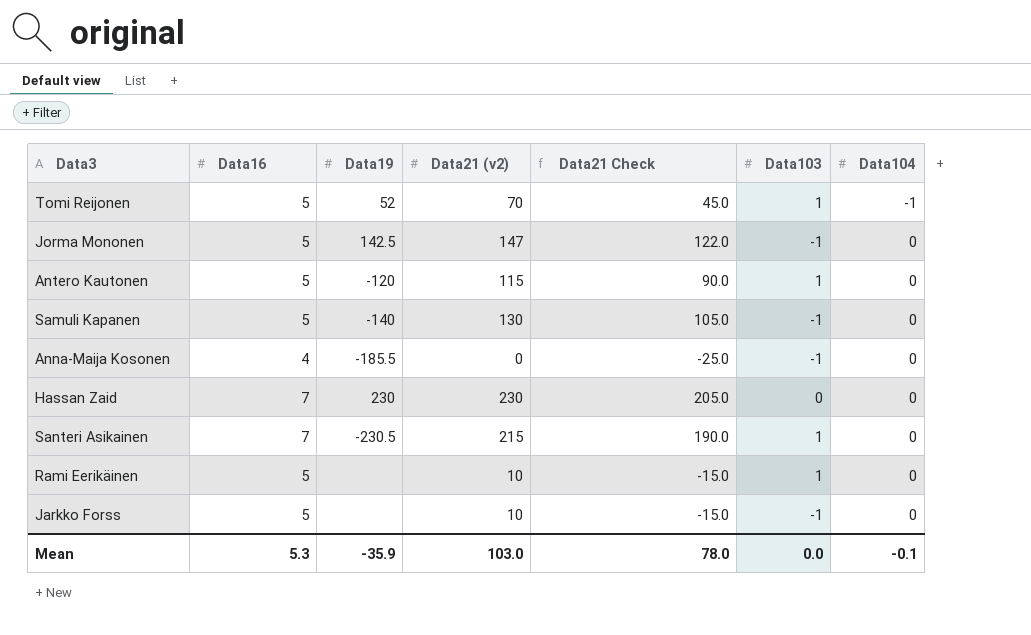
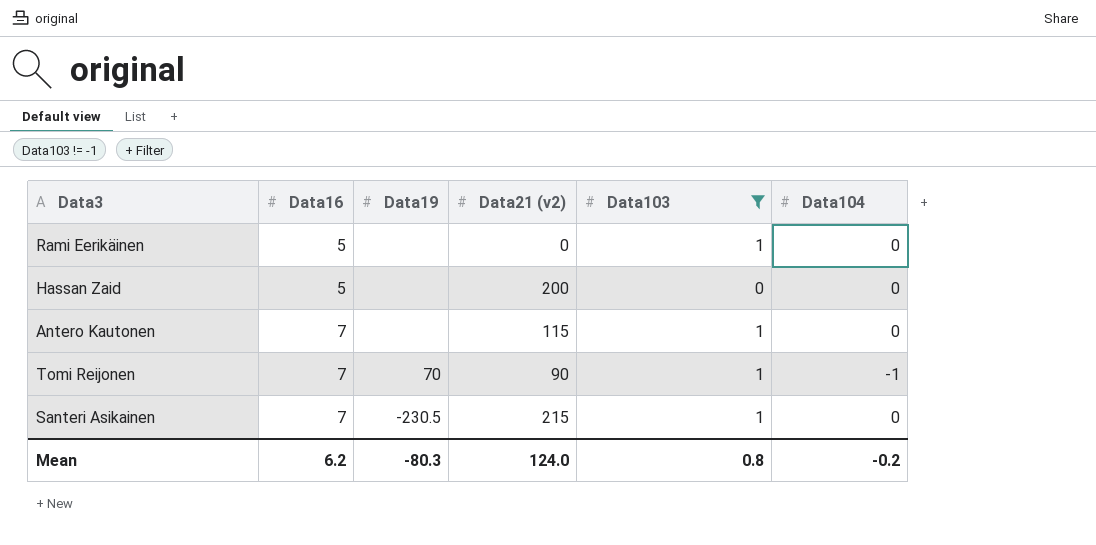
filter: none -> Data103 != -1
row order: Data104 ascending -> Data16 ascending
column Data21 Check | formula: [Data21 (v2)] - 25 -> none
Rami Eerikäinen | Data21 (v2): 10 -> 0
Hassan Zaid | Data16: 7 -> 5
Hassan Zaid | Data19: 230 -> none
Hassan Zaid | Data21 (v2): 230 -> 200
Antero Kautonen | Data16: 5 -> 7
Antero Kautonen | Data19: -120 -> none
Tomi Reijonen | Data16: 5 -> 7
Tomi Reijonen | Data19: 52 -> 70
Tomi Reijonen | Data21 (v2): 70 -> 90
Mean | Data16: 5.3 -> 6.2
Mean | Data19: -35.9 -> -80.3
Mean | Data21 (v2): 103.0 -> 124.0
Mean | Data103: 0.0 -> 0.8
Mean | Data104: -0.1 -> -0.2

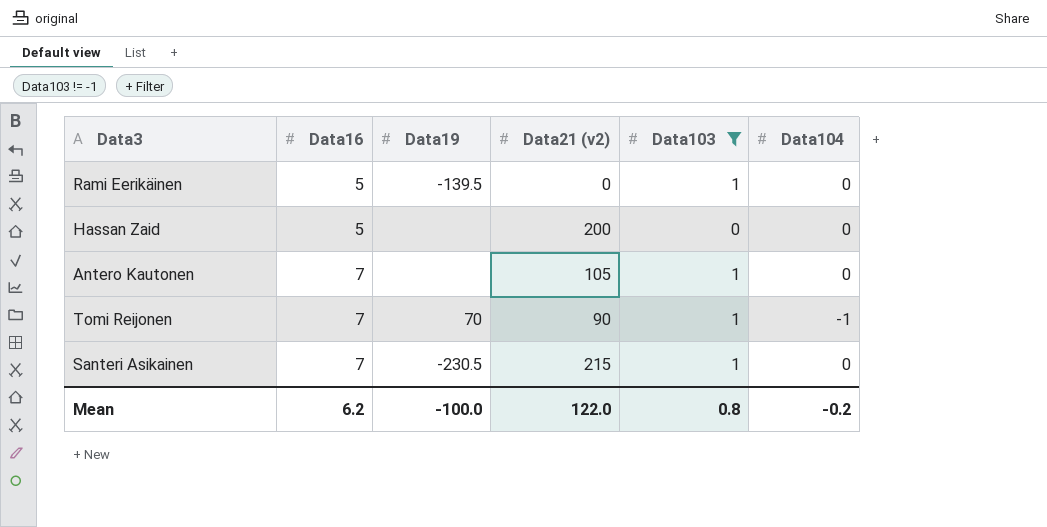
Rami Eerikäinen | Data19: none -> -139.5
Antero Kautonen | Data21 (v2): 115 -> 105
Mean | Data19: -80.3 -> -100.0
Mean | Data21 (v2): 124.0 -> 122.0

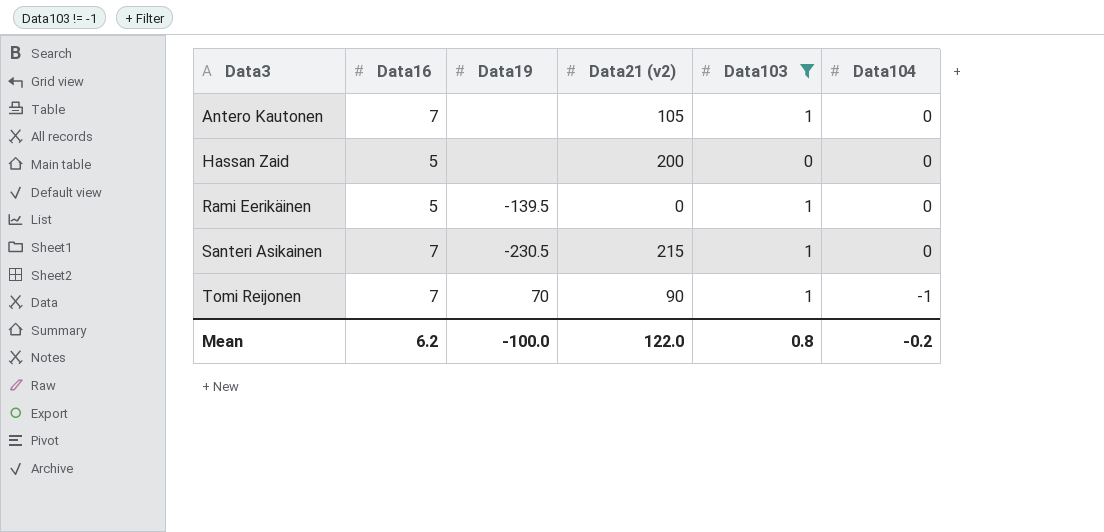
row order: Data16 ascending -> Data3 ascending

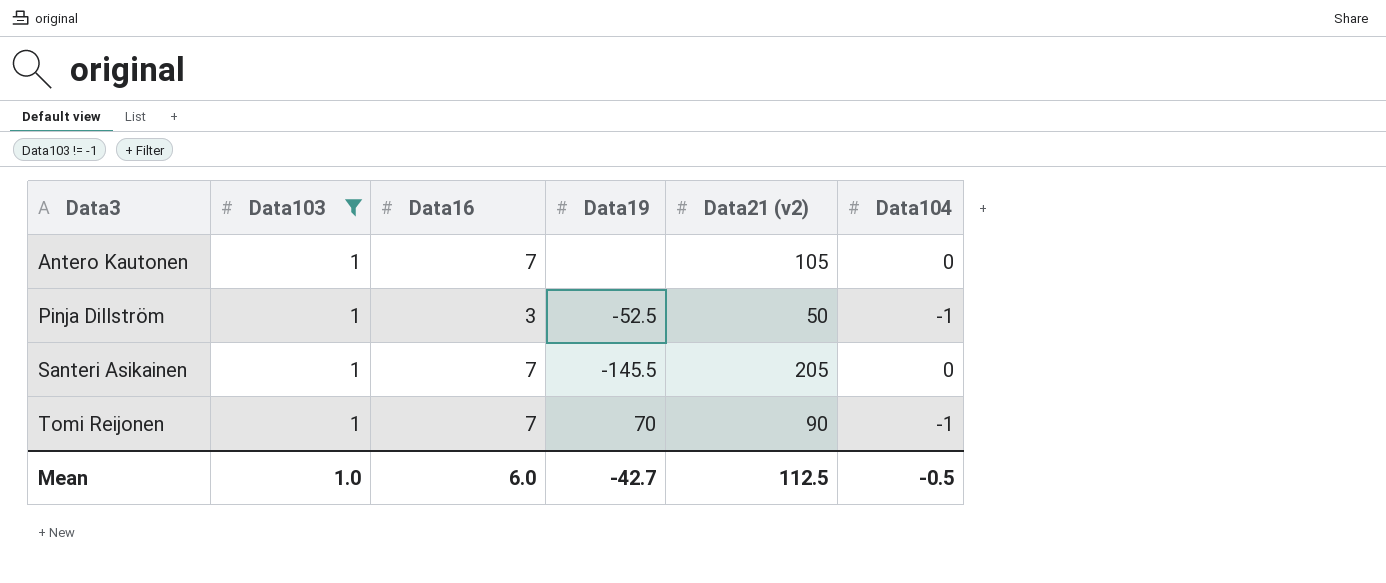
column Data103 | position: 5 -> 2
row Hassan Zaid: 5 | none | 200 | 0 | 0 -> none
row Rami Eerikäinen: 5 | -139.5 | 0 | 1 | 0 -> none
row Pinja Dillström: none -> 1 | 3 | -52.5 | 50 | -1
Santeri Asikainen | Data19: -230.5 -> -145.5
Santeri Asikainen | Data21 (v2): 215 -> 205
Mean | Data103: 0.8 -> 1.0
Mean | Data16: 6.2 -> 6.0
Mean | Data19: -100.0 -> -42.7
Mean | Data21 (v2): 122.0 -> 112.5
Mean | Data104: -0.2 -> -0.5

